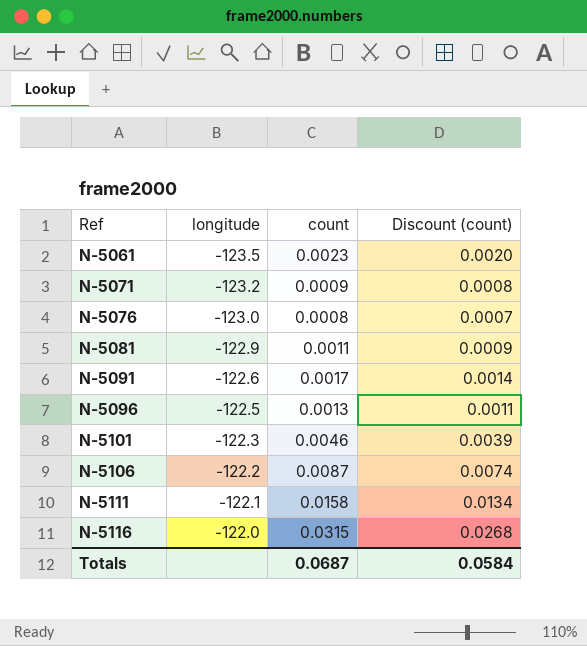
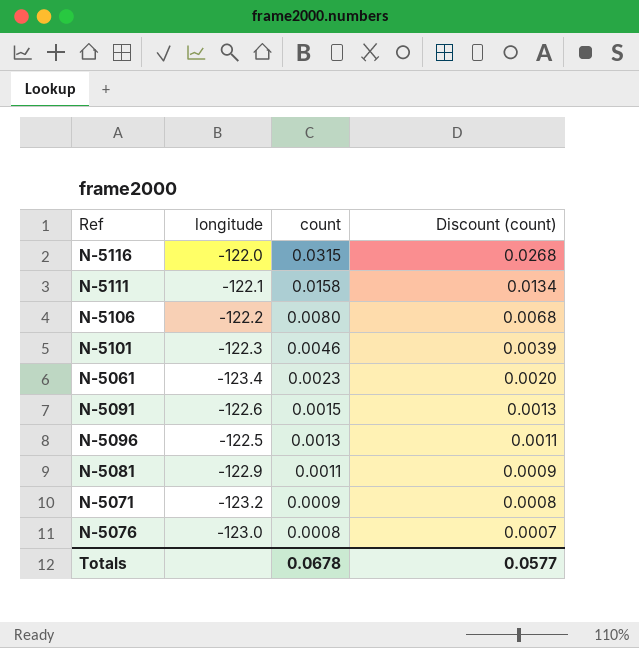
row order: Ref ascending -> count descending
N-5106 | count: 0.0087 -> 0.0080
N-5106 | Discount (count): 0.0074 -> 0.0068
N-5061 | longitude: -123.5 -> -123.4
N-5091 | count: 0.0017 -> 0.0015
N-5091 | Discount (count): 0.0014 -> 0.0013
Totals | count: 0.0687 -> 0.0678
Totals | Discount (count): 0.0584 -> 0.0577

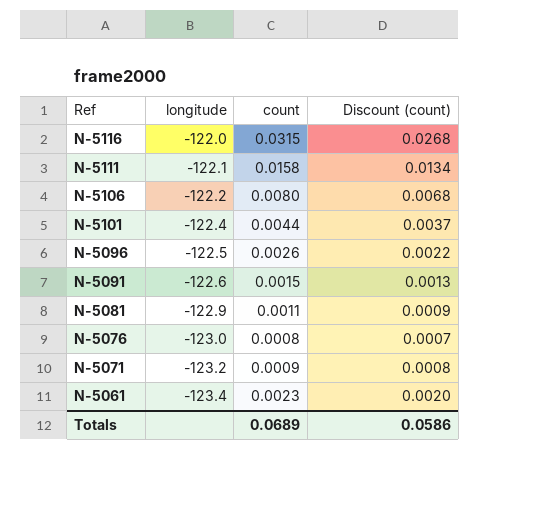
row order: count descending -> Ref descending
N-5101 | longitude: -122.3 -> -122.4
N-5101 | count: 0.0046 -> 0.0044
N-5101 | Discount (count): 0.0039 -> 0.0037
N-5096 | count: 0.0013 -> 0.0026
N-5096 | Discount (count): 0.0011 -> 0.0022
Totals | count: 0.0678 -> 0.0689
Totals | Discount (count): 0.0577 -> 0.0586

